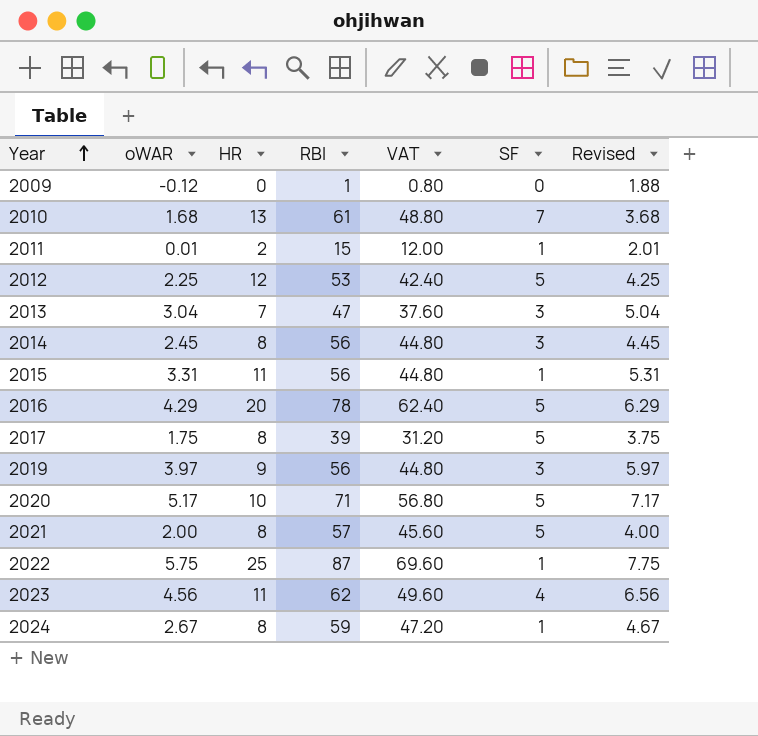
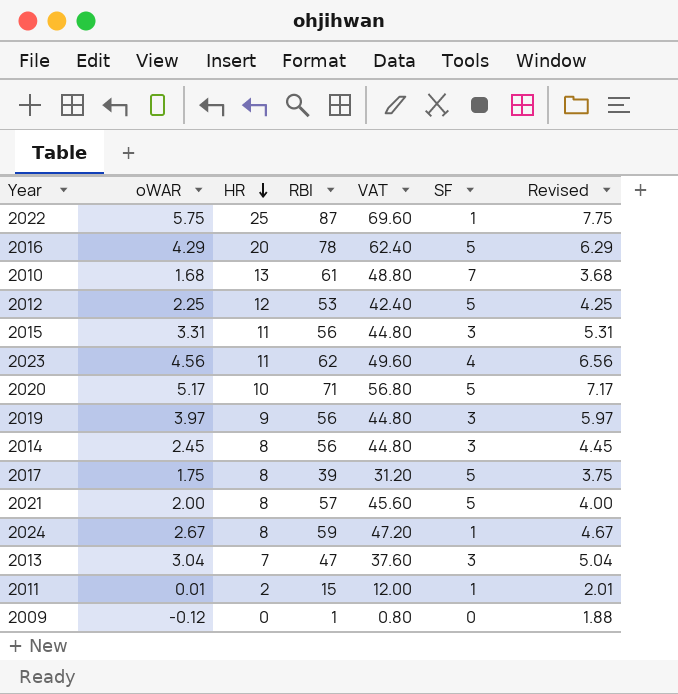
row order: Year ascending -> HR descending
2015 | SF: 1 -> 3

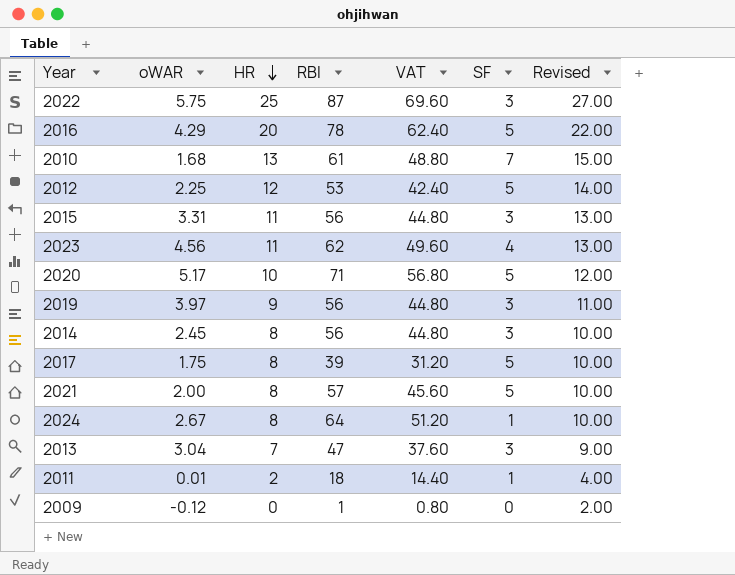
column Revised | formula: [oWAR] + 2 -> [HR] + 2
2022 | SF: 1 -> 3
2024 | RBI: 59 -> 64
2024 | VAT: 47.20 -> 51.20
2011 | RBI: 15 -> 18
2011 | VAT: 12.00 -> 14.40

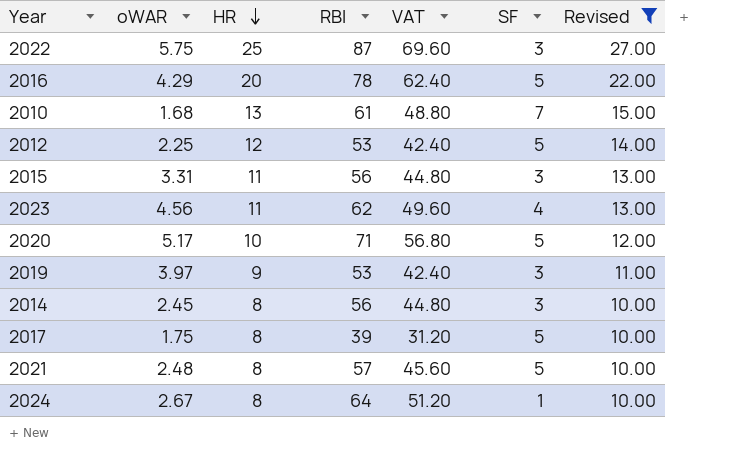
filter: none -> Revised >= 10.00
2019 | RBI: 56 -> 53
2019 | VAT: 44.80 -> 42.40
2021 | oWAR: 2.00 -> 2.48

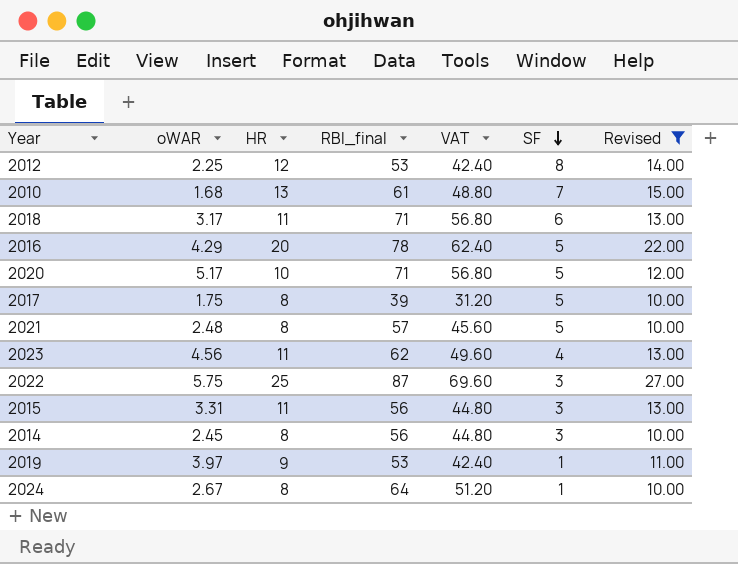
row order: HR descending -> SF descending
column name: RBI -> RBI_final
2012 | SF: 5 -> 8
row 2018: none -> 3.17 | 11 | 71 | 56.80 | 6 | 13.00
2019 | SF: 3 -> 1

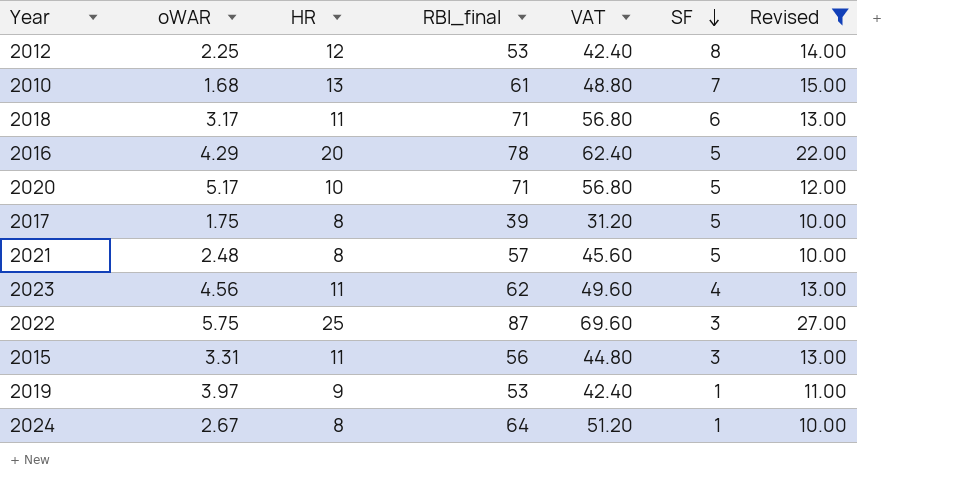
row 2014: 2.45 | 8 | 56 | 44.80 | 3 | 10.00 -> none

